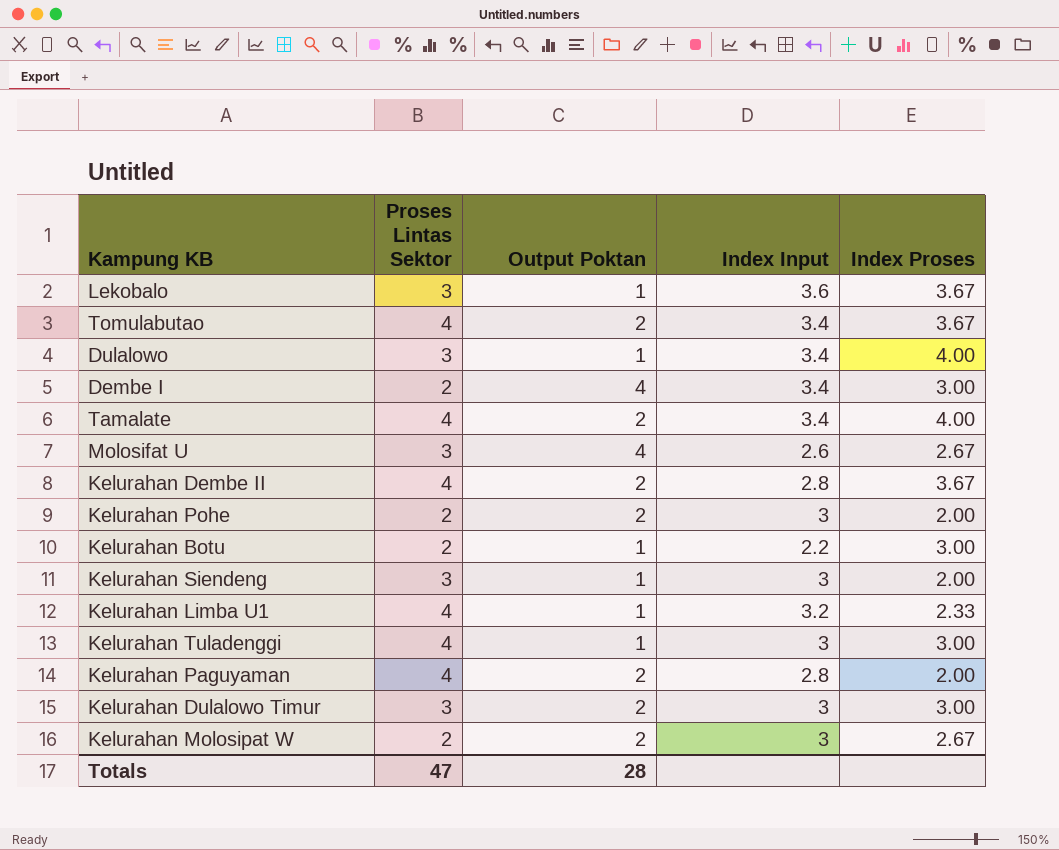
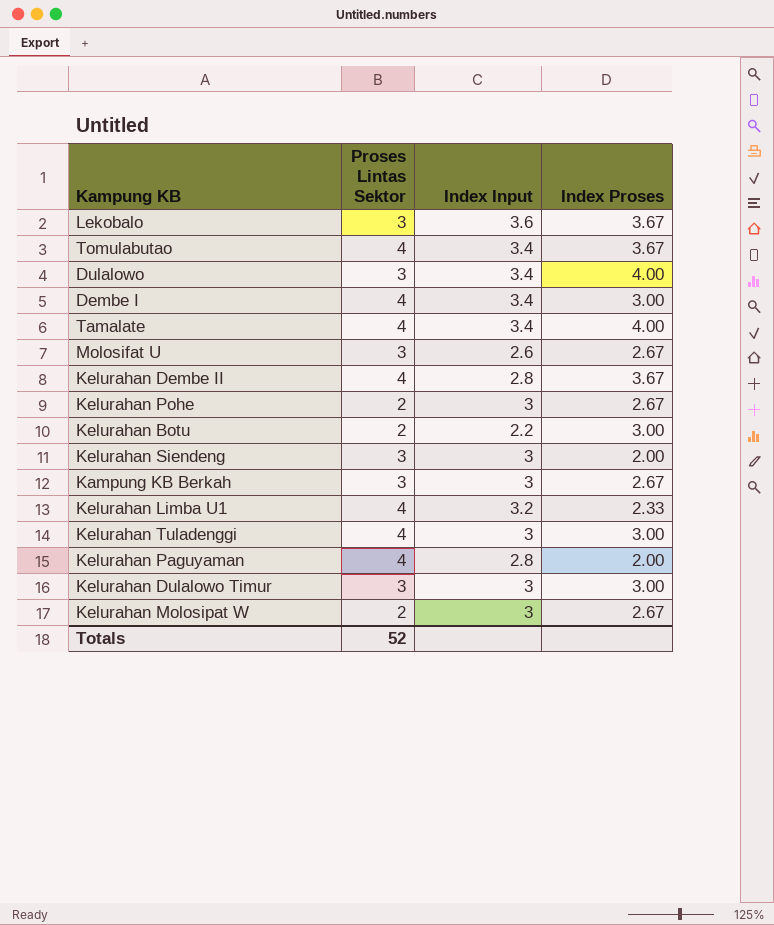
column Output Poktan | position: 3 -> none
Dembe I | Proses Lintas Sektor: 2 -> 4
Kelurahan Pohe | Index Proses: 2.00 -> 2.67
row Kampung KB Berkah: none -> 3 | 3 | 2.67
Totals | Proses Lintas Sektor: 47 -> 52

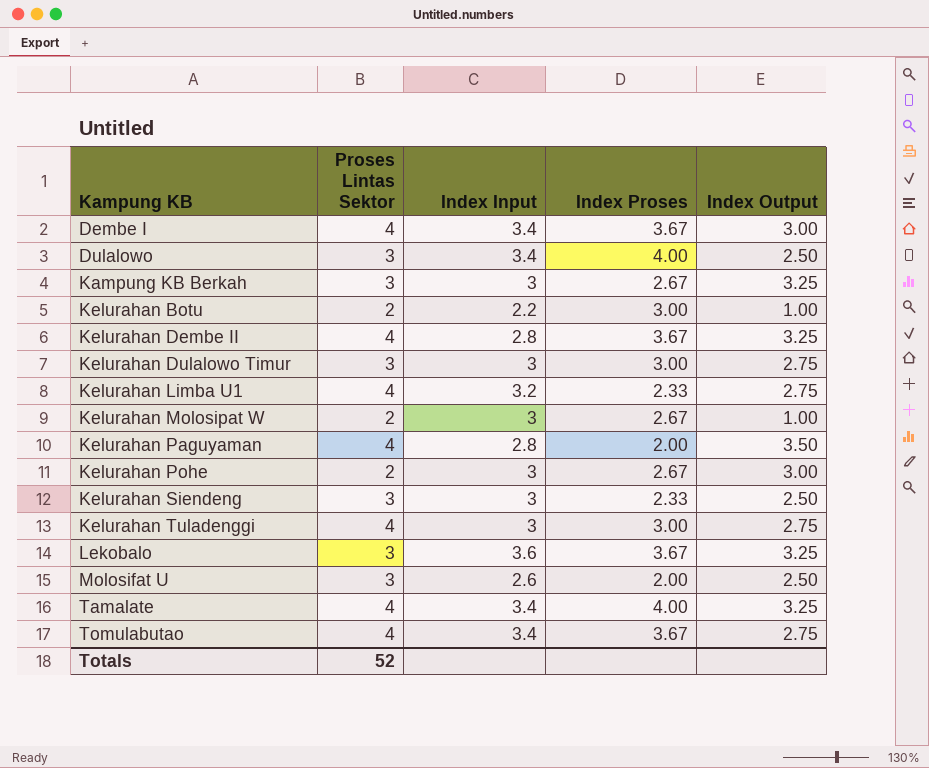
row order: none -> Kampung KB ascending
column Index Output | position: none -> 5
Dembe I | Index Proses: 3.00 -> 3.67
Kelurahan Siendeng | Index Proses: 2.00 -> 2.33
Molosifat U | Index Proses: 2.67 -> 2.00

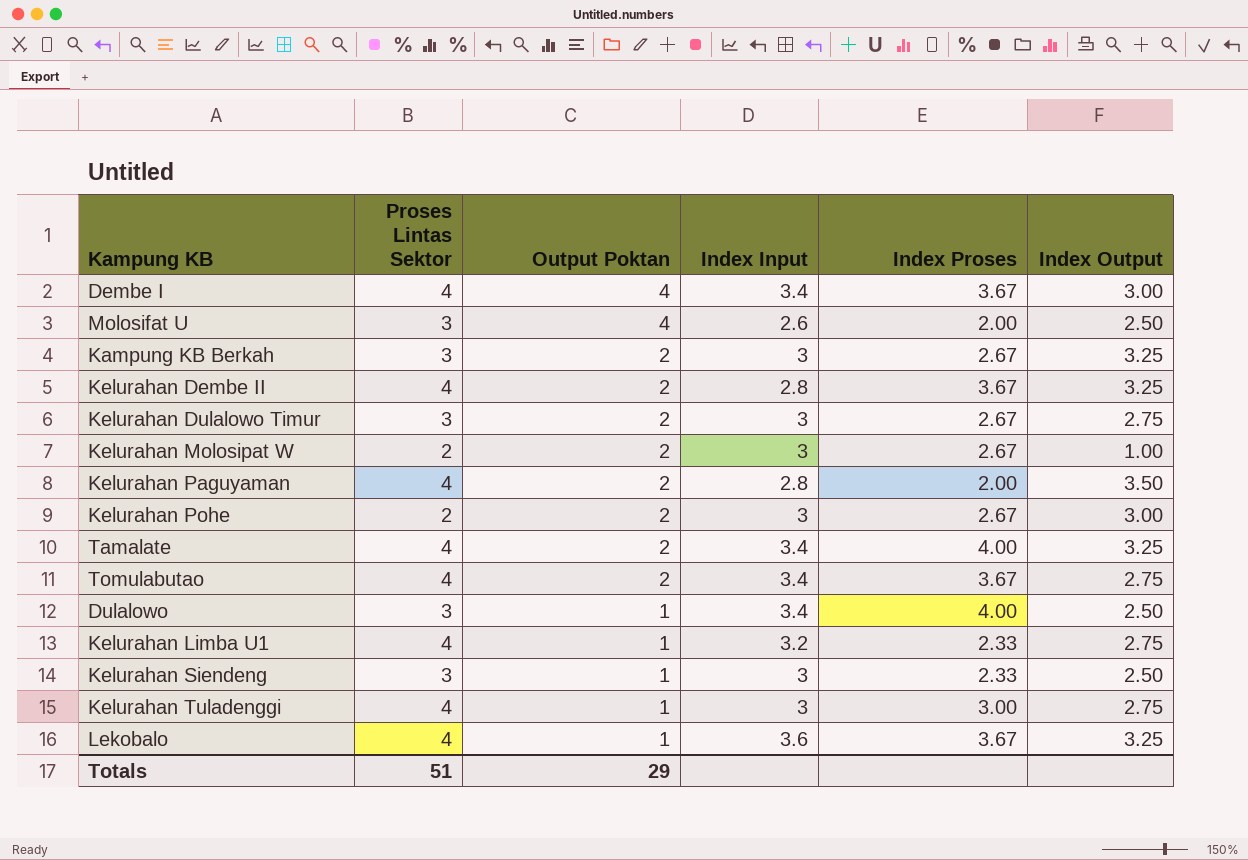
row order: Kampung KB ascending -> Output Poktan descending
column Output Poktan | position: none -> 3
row Kelurahan Botu: 2 | 2.2 | 3.00 | 1.00 -> none
Kelurahan Dulalowo Timur | Index Proses: 3.00 -> 2.67
Lekobalo | Proses Lintas Sektor: 3 -> 4
Totals | Proses Lintas Sektor: 52 -> 51

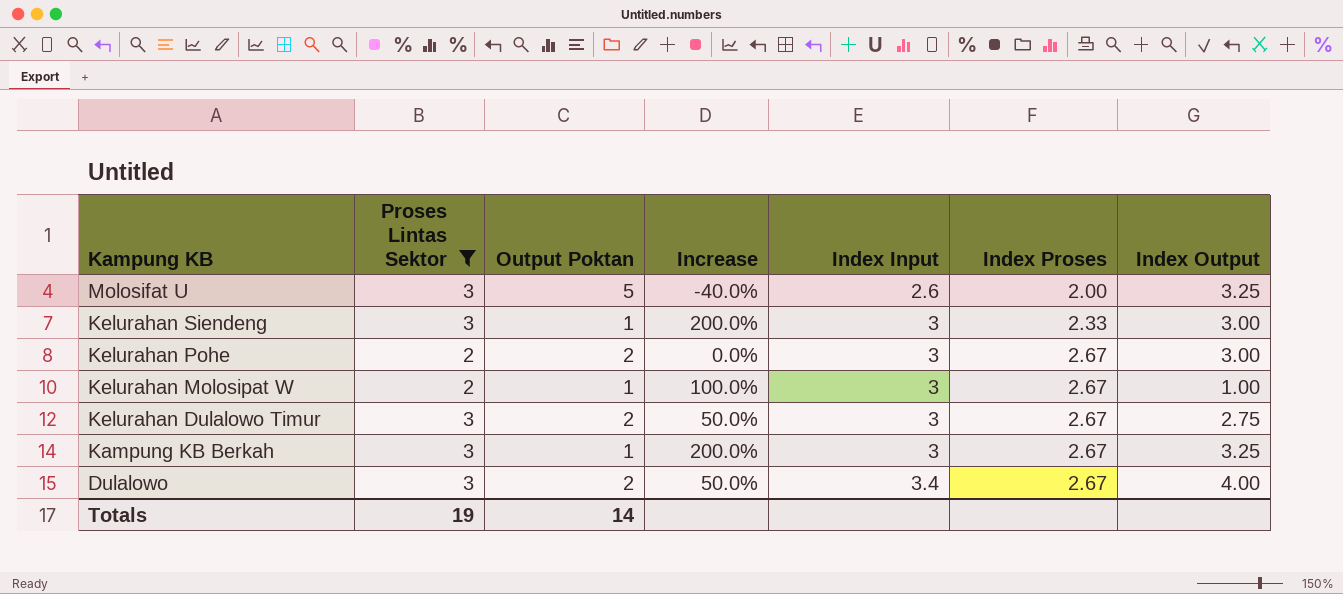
filter: none -> Proses Lintas Sektor != 4
row order: Output Poktan descending -> Kampung KB descending
column Increase | formula: none -> ([Proses Lintas Sektor] - [Output Poktan]) / [Output Poktan]
Molosifat U | Output Poktan: 4 -> 5
Molosifat U | Index Output: 2.50 -> 3.25
Kelurahan Siendeng | Index Output: 2.50 -> 3.00
Kelurahan Molosipat W | Output Poktan: 2 -> 1
Kampung KB Berkah | Output Poktan: 2 -> 1
Dulalowo | Output Poktan: 1 -> 2
Dulalowo | Index Proses: 4.00 -> 2.67
Dulalowo | Index Output: 2.50 -> 4.00
Totals | Proses Lintas Sektor: 51 -> 19
Totals | Output Poktan: 29 -> 14

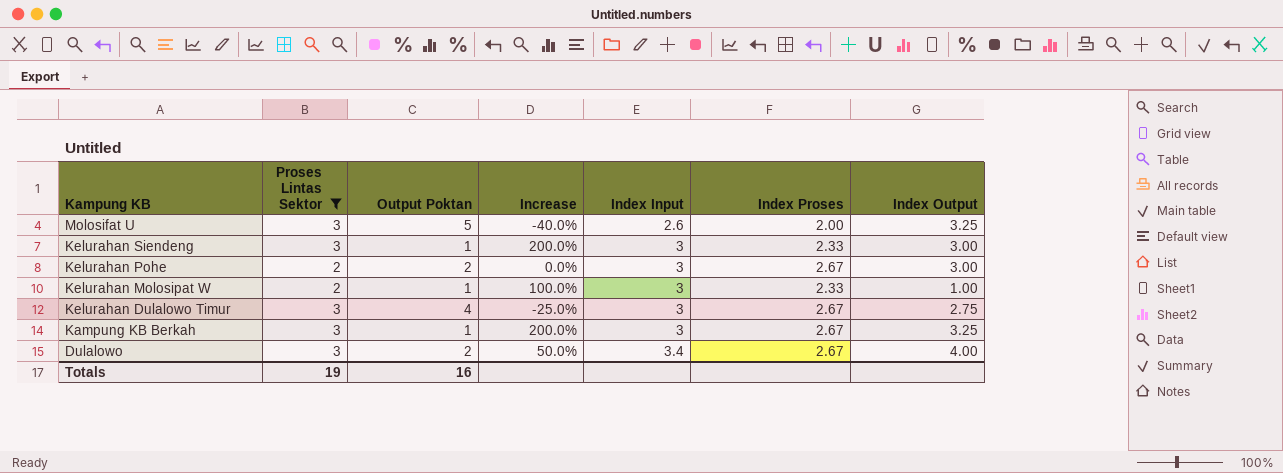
Kelurahan Molosipat W | Index Proses: 2.67 -> 2.33
Kelurahan Dulalowo Timur | Output Poktan: 2 -> 4
Kelurahan Dulalowo Timur | Increase: 50.0% -> -25.0%
Totals | Output Poktan: 14 -> 16

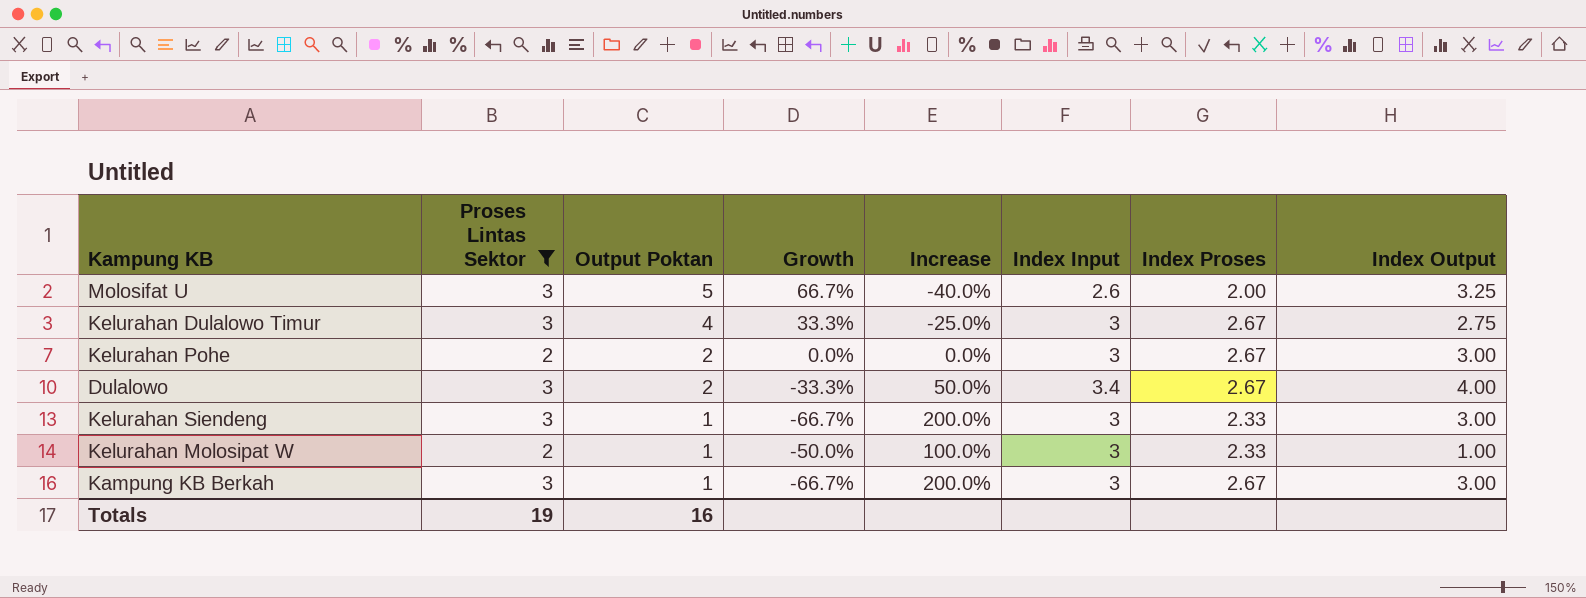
row order: Kampung KB descending -> Output Poktan descending
column Growth | formula: none -> ([Output Poktan] - [Proses Lintas Sektor]) / [Proses Lintas Sektor]
Kampung KB Berkah | Index Output: 3.25 -> 3.00

